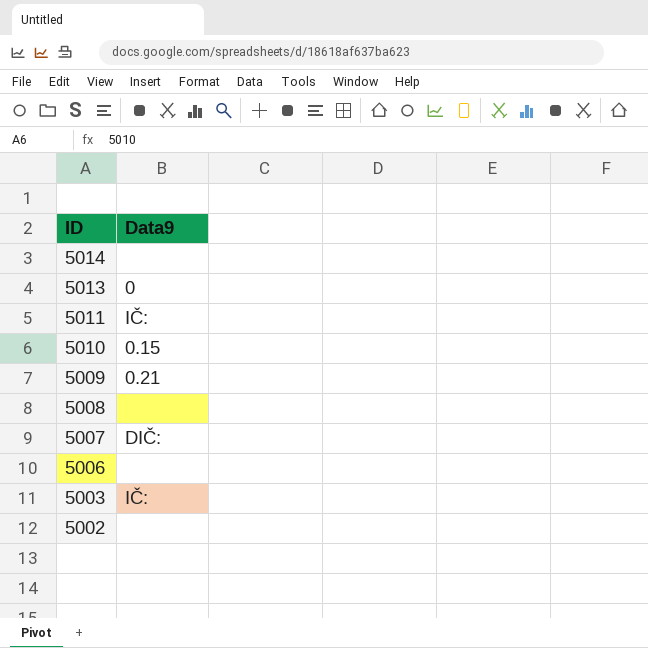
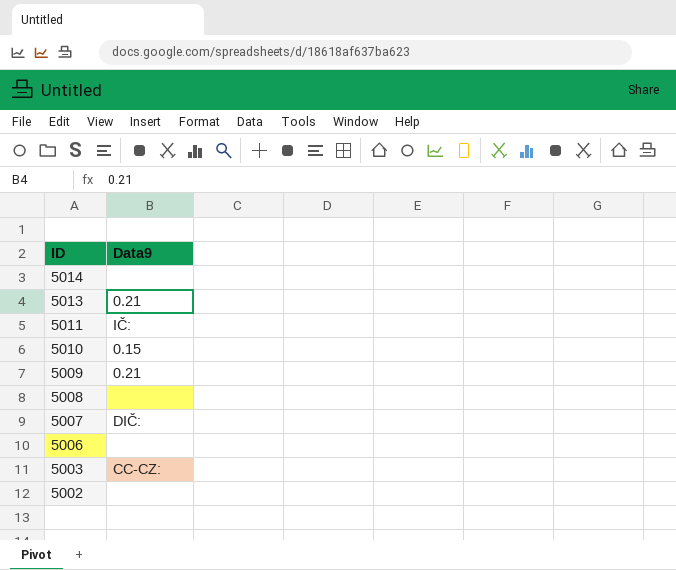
5013 | Data9: 0 -> 0.21
5003 | Data9: IČ: -> CC-CZ:

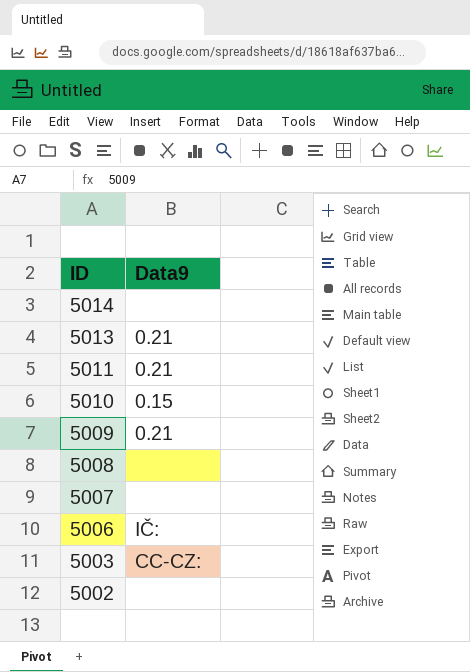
5011 | Data9: IČ: -> 0.21
5007 | Data9: DIČ: -> none
5006 | Data9: none -> IČ:

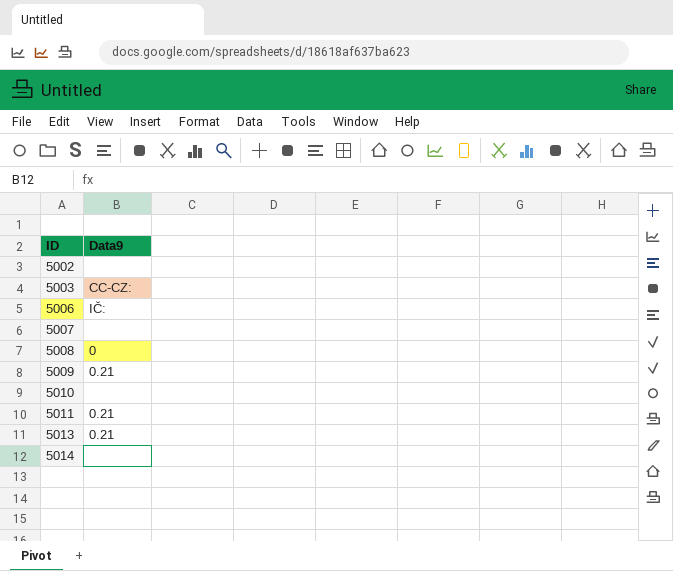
row order: ID descending -> ID ascending
5008 | Data9: none -> 0
5010 | Data9: 0.15 -> none

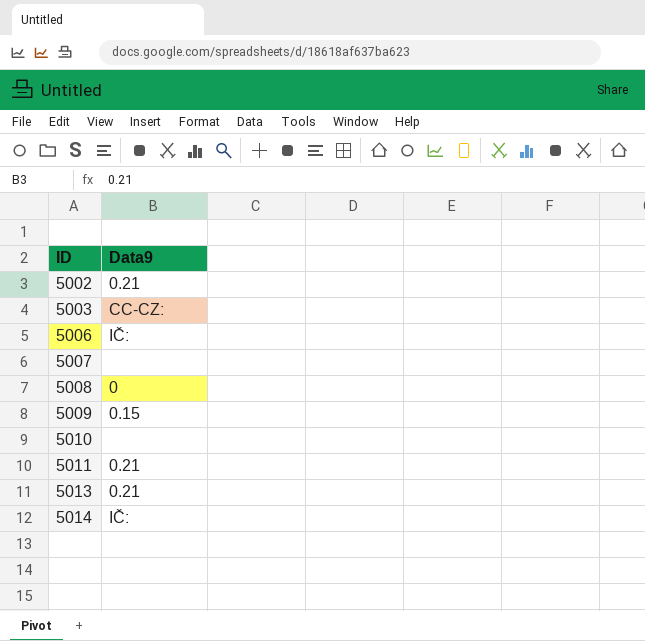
5002 | Data9: none -> 0.21
5009 | Data9: 0.21 -> 0.15
5014 | Data9: none -> IČ:

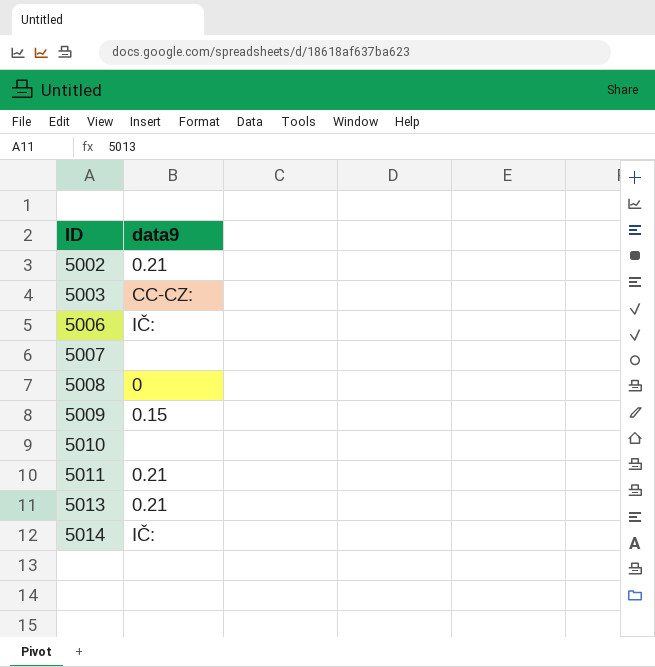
column name: Data9 -> data9

